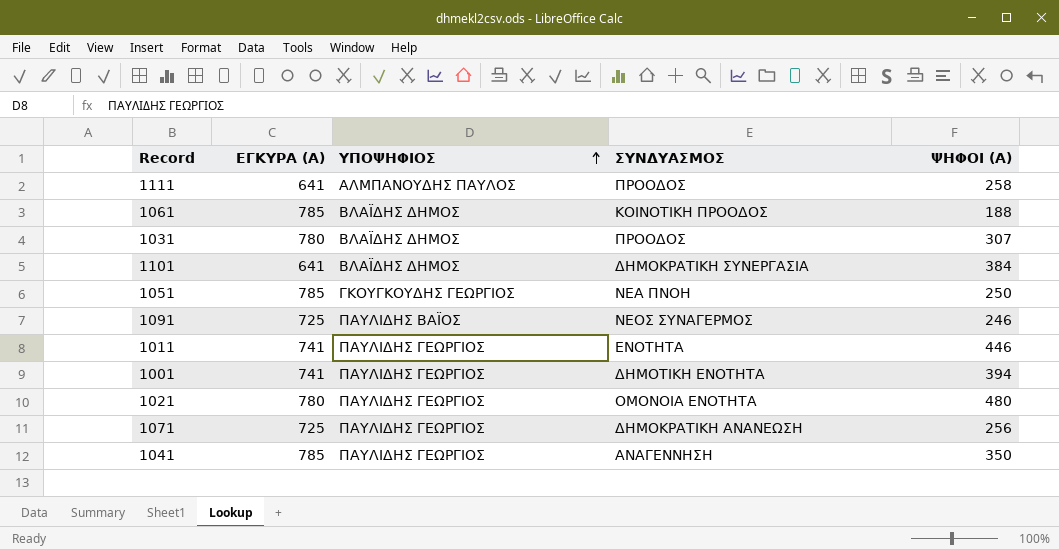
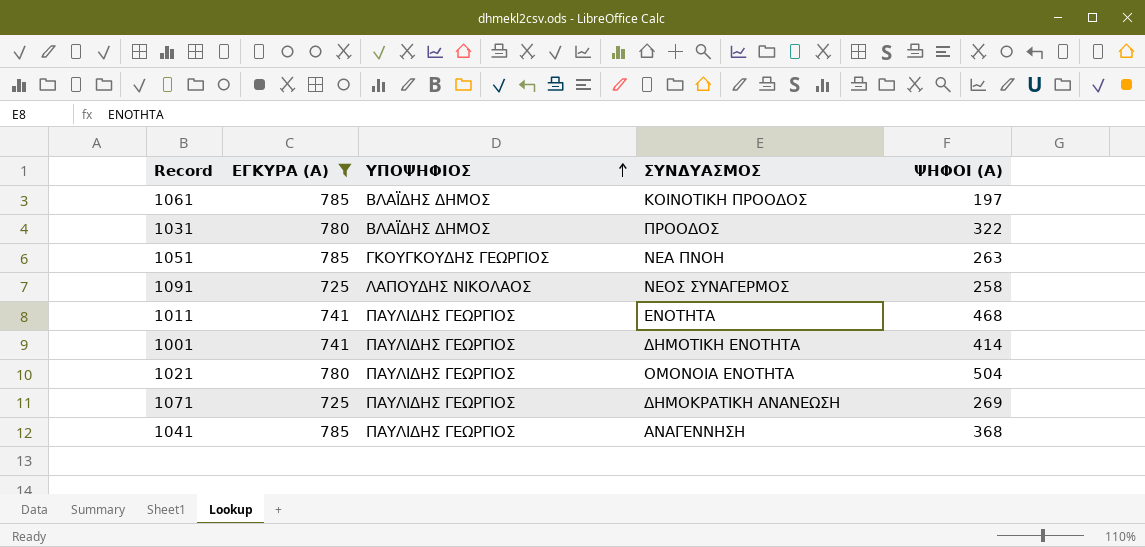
filter: none -> ΕΓΚΥΡΑ (Α) != 641
1061 | ΨΗΦΟΙ (Α): 188 -> 197
1031 | ΨΗΦΟΙ (Α): 307 -> 322
1051 | ΨΗΦΟΙ (Α): 250 -> 263
1091 | ΥΠΟΨΗΦΙΟΣ: ΠΑΥΛΙΔΗΣ ΒΑΪΟΣ -> ΛΑΠΟΥΔΗΣ ΝΙΚΟΛΑΟΣ
1091 | ΨΗΦΟΙ (Α): 246 -> 258
1011 | ΨΗΦΟΙ (Α): 446 -> 468
1001 | ΨΗΦΟΙ (Α): 394 -> 414
1021 | ΨΗΦΟΙ (Α): 480 -> 504
1071 | ΨΗΦΟΙ (Α): 256 -> 269
1041 | ΨΗΦΟΙ (Α): 350 -> 368

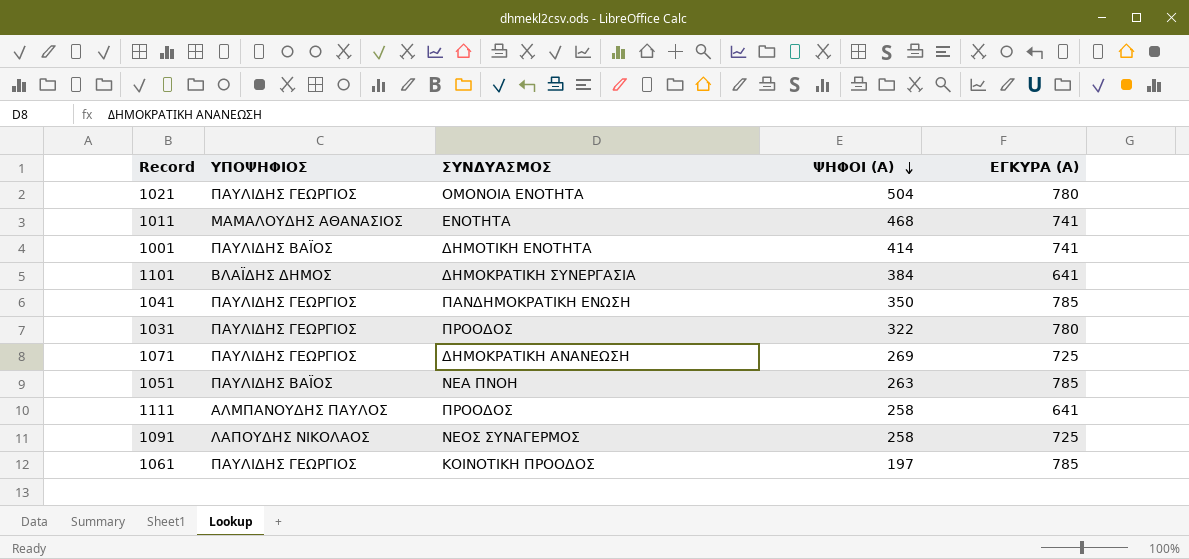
filter: ΕΓΚΥΡΑ (Α) != 641 -> none
row order: ΥΠΟΨΗΦΙΟΣ ascending -> ΨΗΦΟΙ (Α) descending
column ΕΓΚΥΡΑ (Α) | position: 2 -> 5
1011 | ΥΠΟΨΗΦΙΟΣ: ΠΑΥΛΙΔΗΣ ΓΕΩΡΓΙΟΣ -> ΜΑΜΑΛΟΥΔΗΣ ΑΘΑΝΑΣΙΟΣ
1001 | ΥΠΟΨΗΦΙΟΣ: ΠΑΥΛΙΔΗΣ ΓΕΩΡΓΙΟΣ -> ΠΑΥΛΙΔΗΣ ΒΑΪΟΣ
1041 | ΣΥΝΔΥΑΣΜΟΣ: ΑΝΑΓΕΝΝΗΣΗ -> ΠΑΝΔΗΜΟΚΡΑΤΙΚΗ ΕΝΩΣΗ
1041 | ΨΗΦΟΙ (Α): 368 -> 350
1031 | ΥΠΟΨΗΦΙΟΣ: ΒΛΑΪΔΗΣ ΔΗΜΟΣ -> ΠΑΥΛΙΔΗΣ ΓΕΩΡΓΙΟΣ
1051 | ΥΠΟΨΗΦΙΟΣ: ΓΚΟΥΓΚΟΥΔΗΣ ΓΕΩΡΓΙΟΣ -> ΠΑΥΛΙΔΗΣ ΒΑΪΟΣ
1061 | ΥΠΟΨΗΦΙΟΣ: ΒΛΑΪΔΗΣ ΔΗΜΟΣ -> ΠΑΥΛΙΔΗΣ ΓΕΩΡΓΙΟΣ

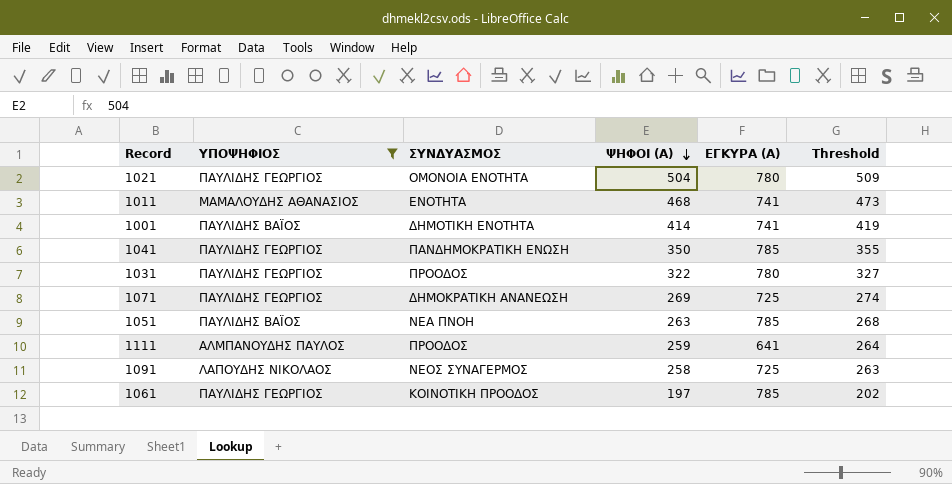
filter: none -> ΥΠΟΨΗΦΙΟΣ != ΒΛΑΪΔΗΣ ΔΗΜΟΣ
column Threshold | formula: none -> [ΨΗΦΟΙ (Α)] + 5
1111 | ΨΗΦΟΙ (Α): 258 -> 259

